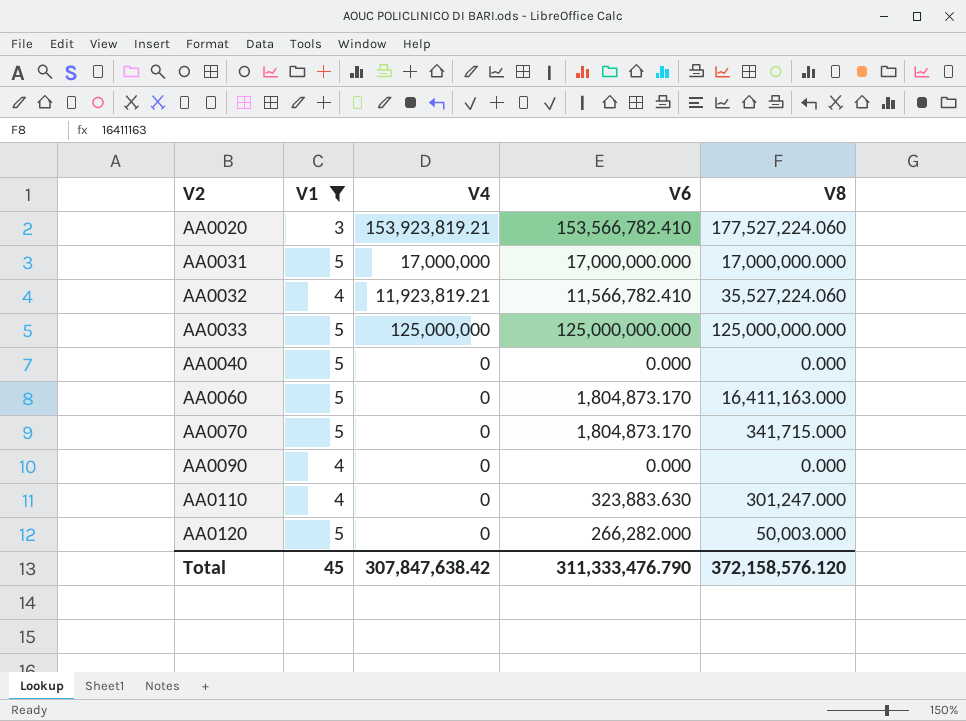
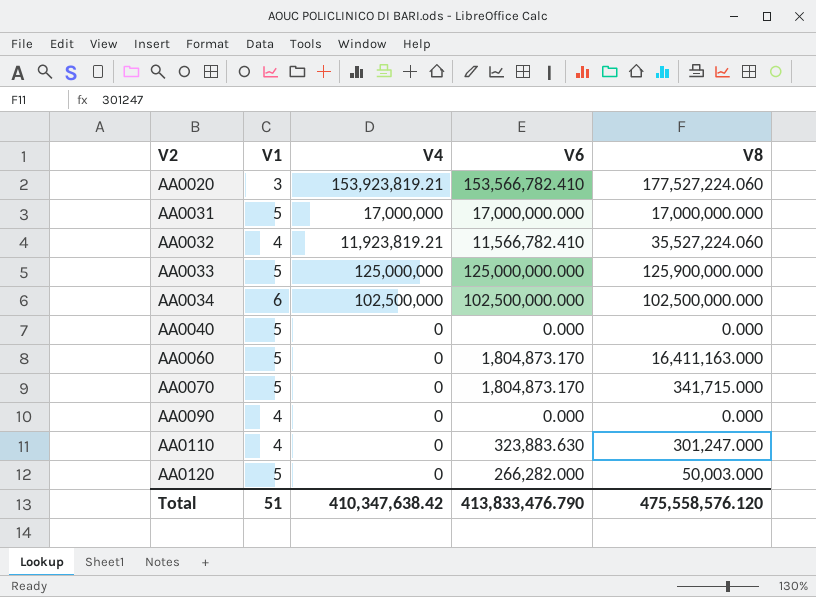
filter: V1 != 6 -> none
AA0033 | V8: 125,000,000.000 -> 125,900,000.000
Total | V1: 45 -> 51
Total | V4: 307,847,638.42 -> 410,347,638.42
Total | V6: 311,333,476.790 -> 413,833,476.790
Total | V8: 372,158,576.120 -> 475,558,576.120

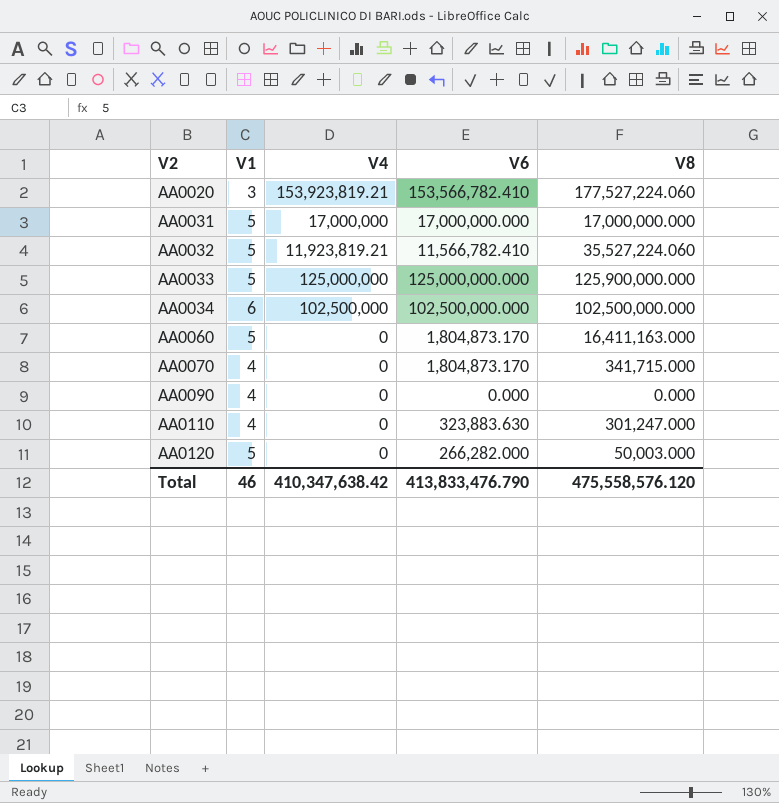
row AA0040: 5 | 0 | 0.000 | 0.000 -> none
AA0032 | V1: 4 -> 5
AA0070 | V1: 5 -> 4
Total | V1: 51 -> 46

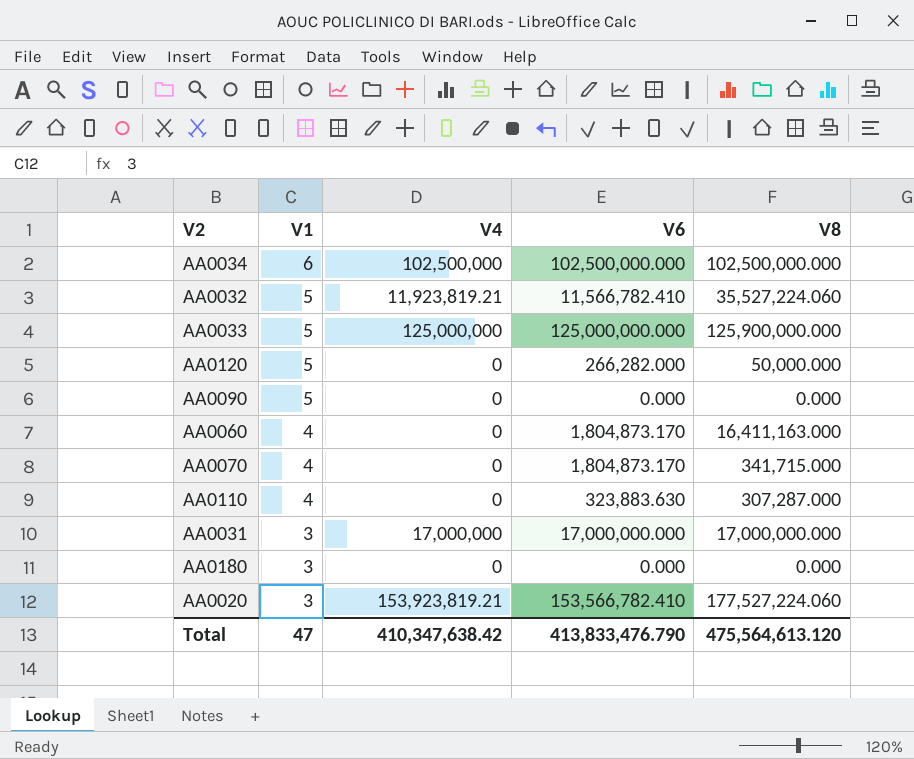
row order: V2 ascending -> V1 descending
AA0120 | V8: 50,003.000 -> 50,000.000
AA0090 | V1: 4 -> 5
AA0060 | V1: 5 -> 4
AA0110 | V8: 301,247.000 -> 307,287.000
AA0031 | V1: 5 -> 3
row AA0180: none -> 3 | 0 | 0.000 | 0.000
Total | V1: 46 -> 47
Total | V8: 475,558,576.120 -> 475,564,613.120

